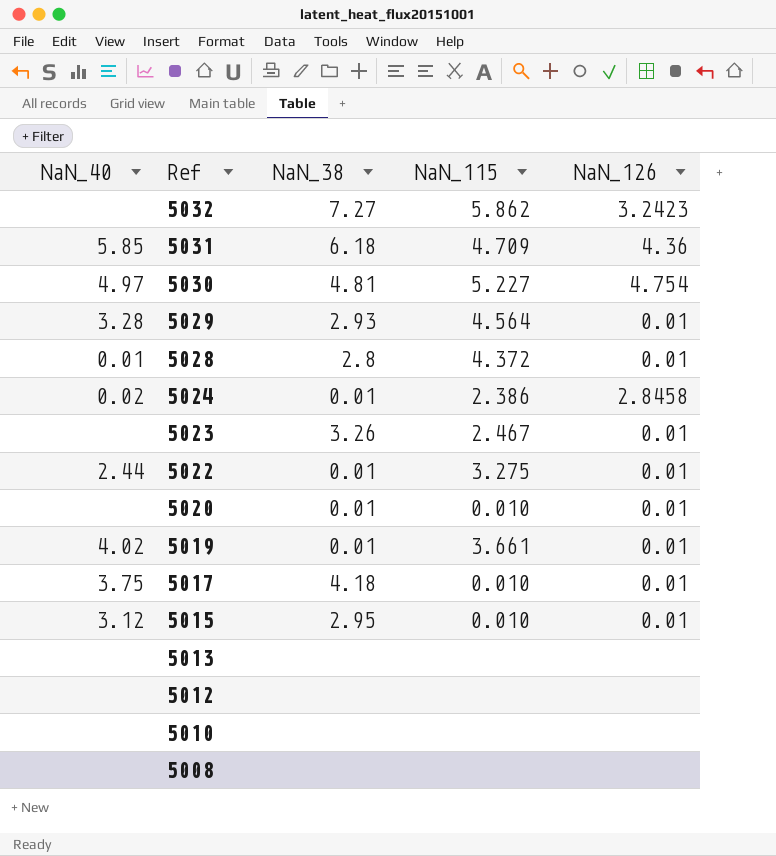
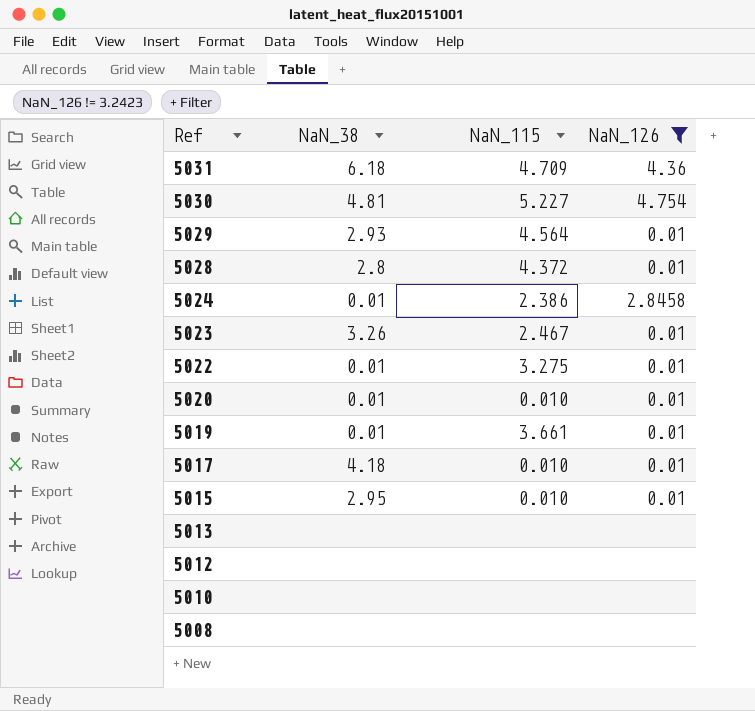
filter: none -> NaN_126 != 3.2423
column NaN_40 | position: 1 -> none

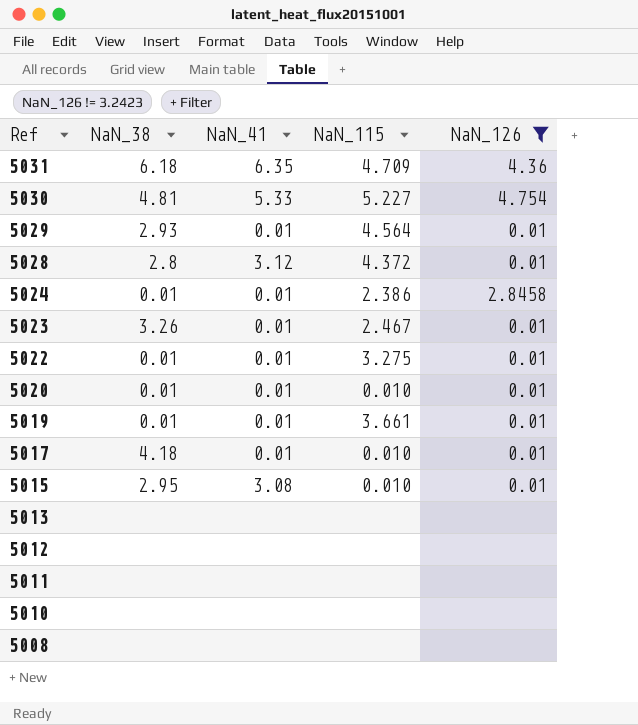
column NaN_41 | position: none -> 3
row 5011: none -> none | none | none | none

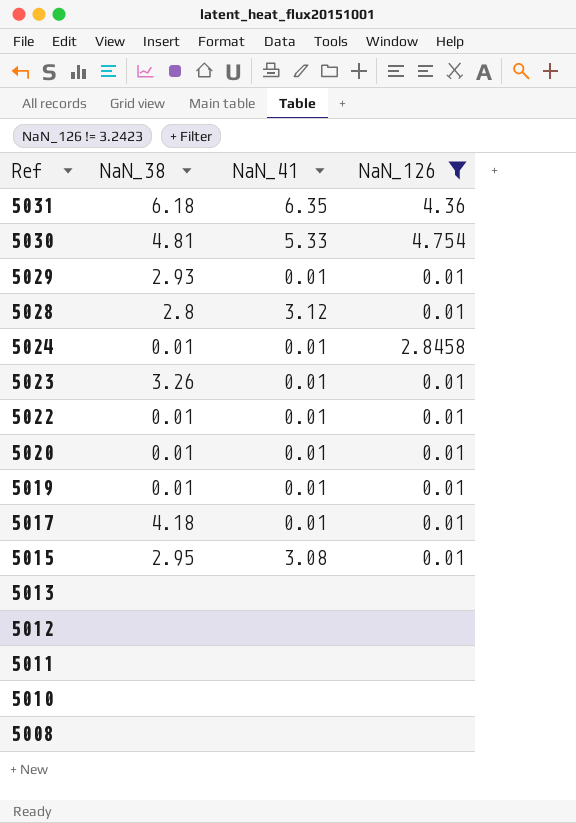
column NaN_115 | position: 4 -> none

